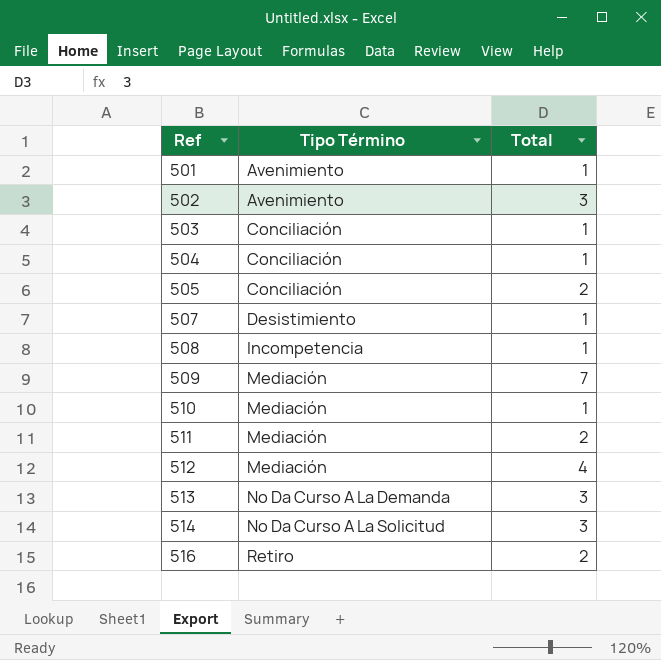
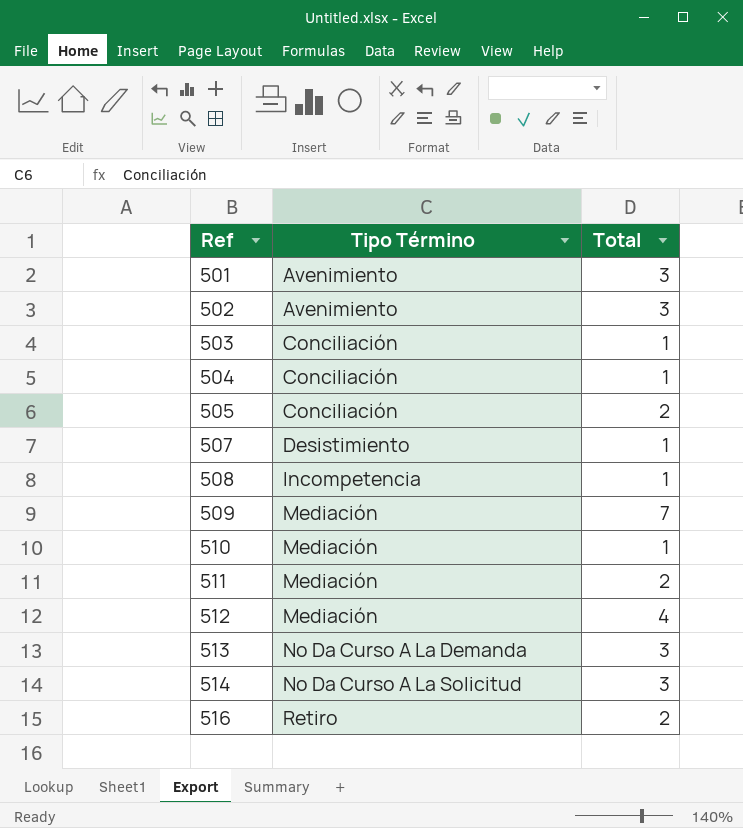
501 | Total: 1 -> 3

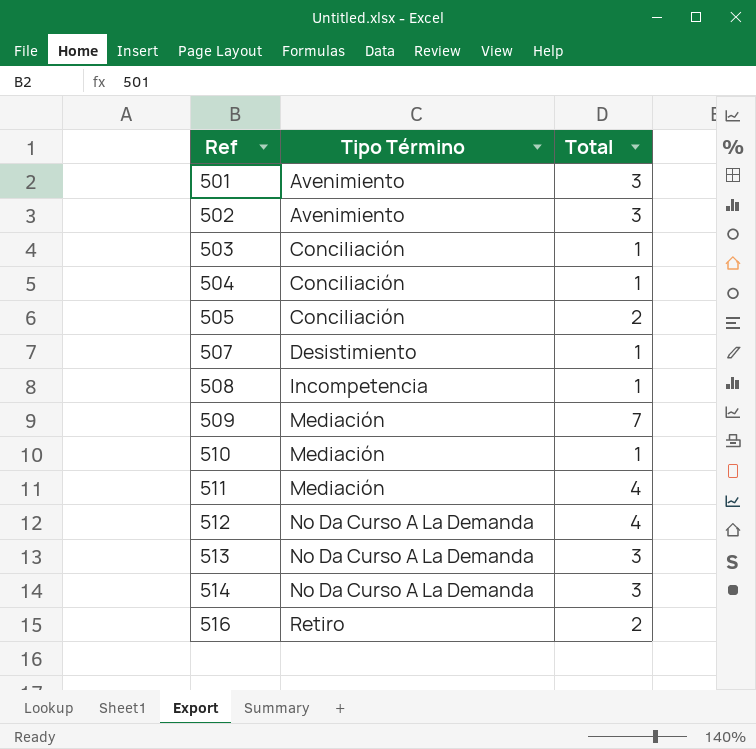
511 | Total: 2 -> 4
512 | Tipo Término: Mediación -> No Da Curso A La Demanda
514 | Tipo Término: No Da Curso A La Solicitud -> No Da Curso A La Demanda

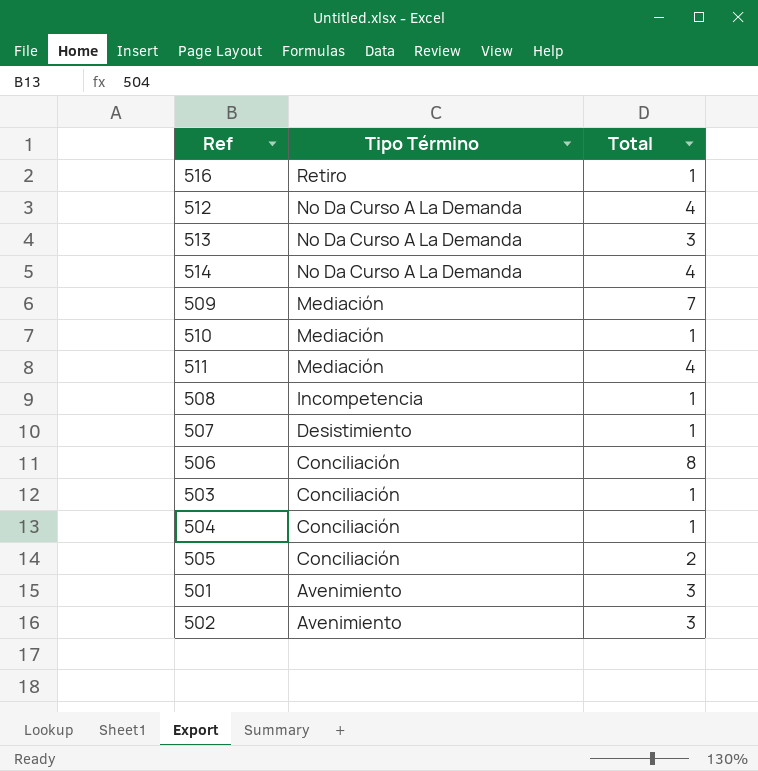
row order: Ref ascending -> Tipo Término descending
516 | Total: 2 -> 1
514 | Total: 3 -> 4
row 506: none -> Conciliación | 8

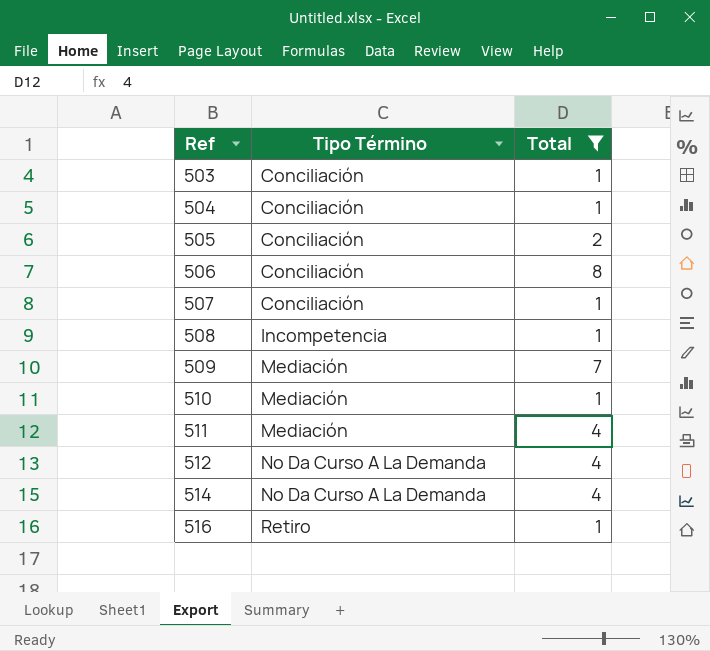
filter: none -> Total != 3
row order: Tipo Término descending -> Ref ascending
507 | Tipo Término: Desistimiento -> Conciliación

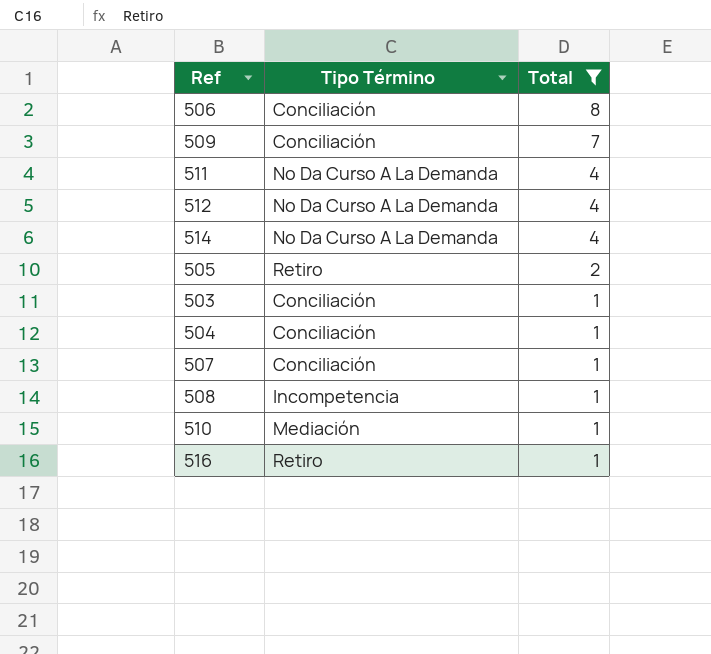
row order: Ref ascending -> Total descending
509 | Tipo Término: Mediación -> Conciliación
511 | Tipo Término: Mediación -> No Da Curso A La Demanda
505 | Tipo Término: Conciliación -> Retiro

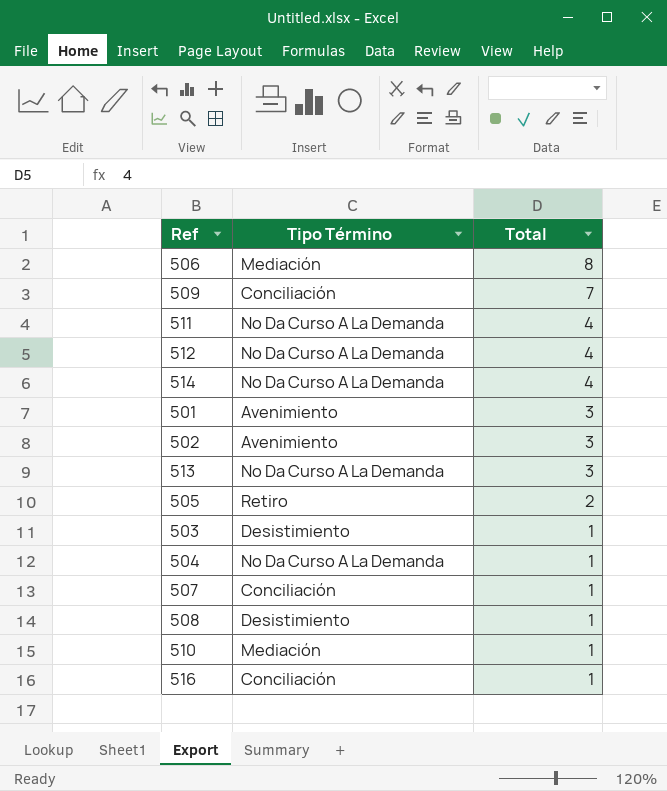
filter: Total != 3 -> none
506 | Tipo Término: Conciliación -> Mediación
503 | Tipo Término: Conciliación -> Desistimiento
504 | Tipo Término: Conciliación -> No Da Curso A La Demanda
508 | Tipo Término: Incompetencia -> Desistimiento
516 | Tipo Término: Retiro -> Conciliación

